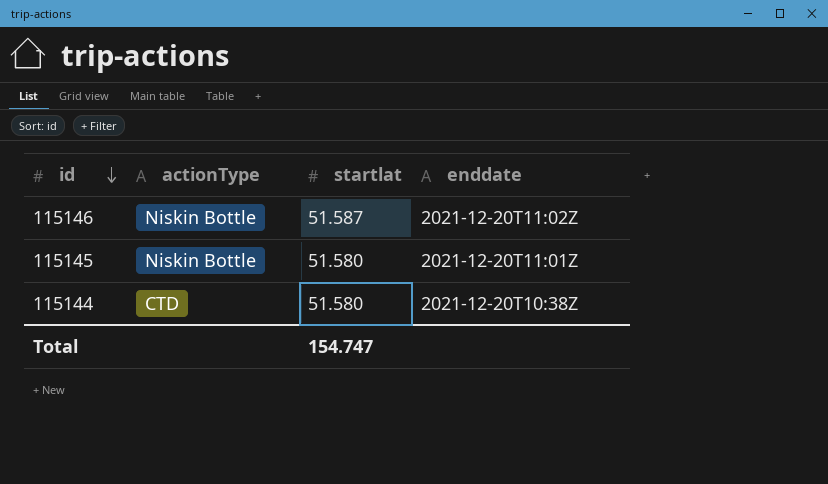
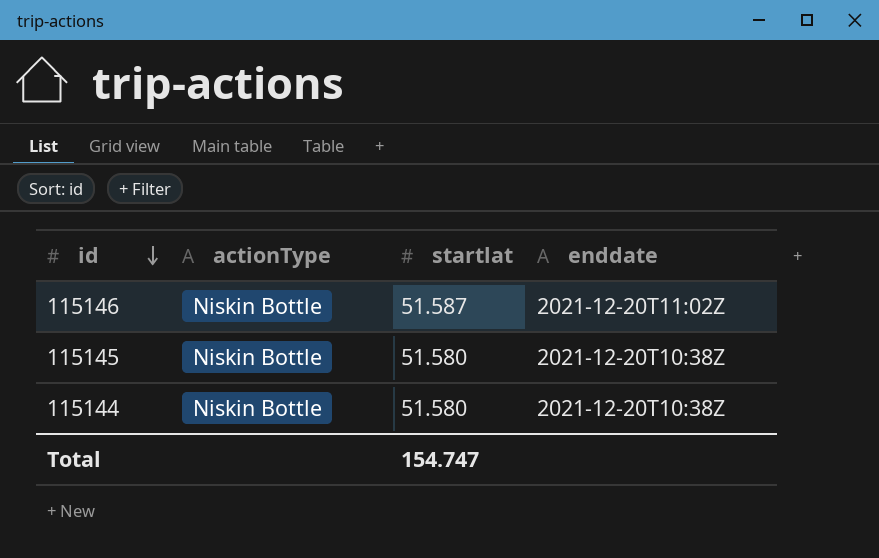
115145 | enddate: 2021-12-20T11:01Z -> 2021-12-20T10:38Z
115144 | actionType: CTD -> Niskin Bottle

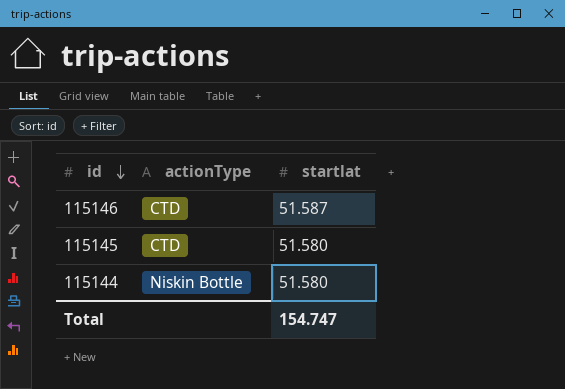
column enddate | position: 4 -> none
115146 | actionType: Niskin Bottle -> CTD
115145 | actionType: Niskin Bottle -> CTD

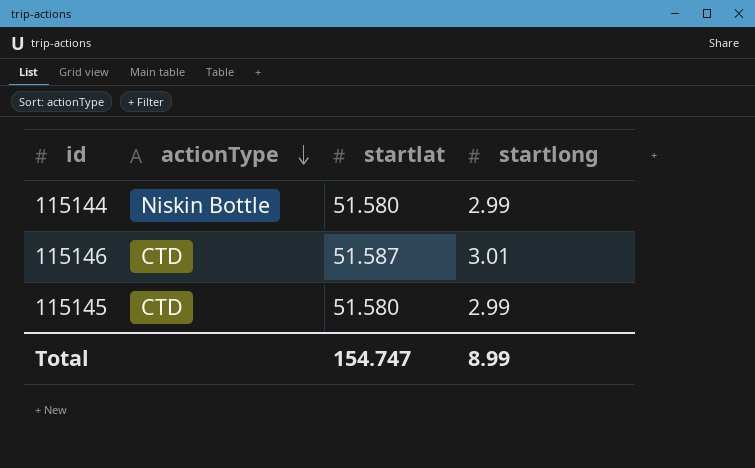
row order: id descending -> actionType descending
column startlong | position: none -> 4

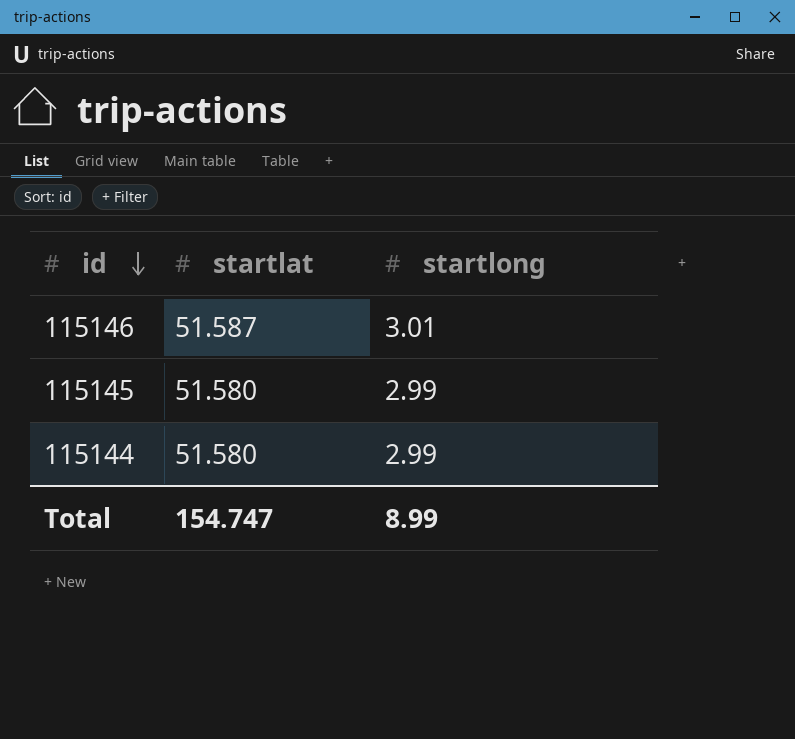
row order: actionType descending -> id descending
column actionType | position: 2 -> none

